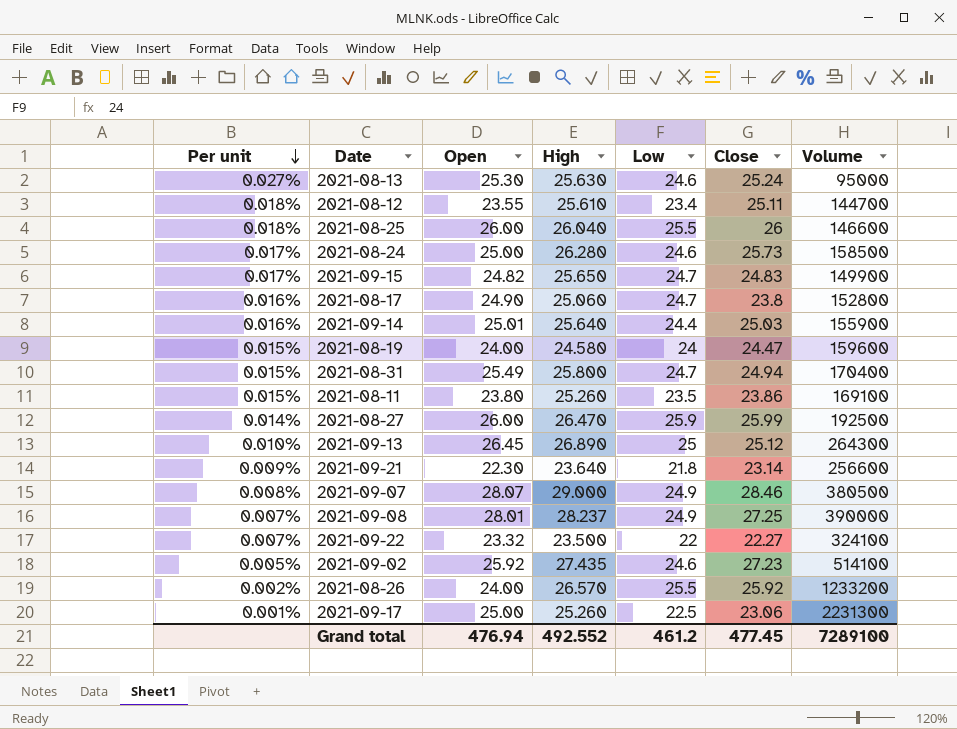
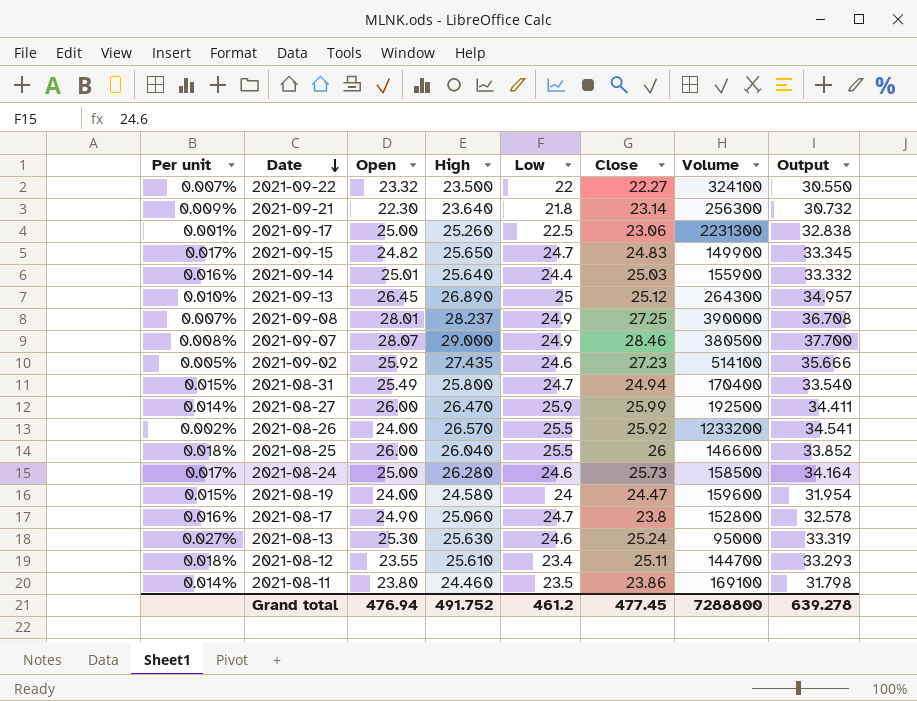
row order: Per unit descending -> Date descending
column Output | formula: none -> [High] * 1.3
2021-09-21 | Volume: 256600 -> 256300
2021-08-11 | Per unit: 0.015% -> 0.014%
2021-08-11 | High: 25.260 -> 24.460
Grand total | High: 492.552 -> 491.752
Grand total | Volume: 7289100 -> 7288800

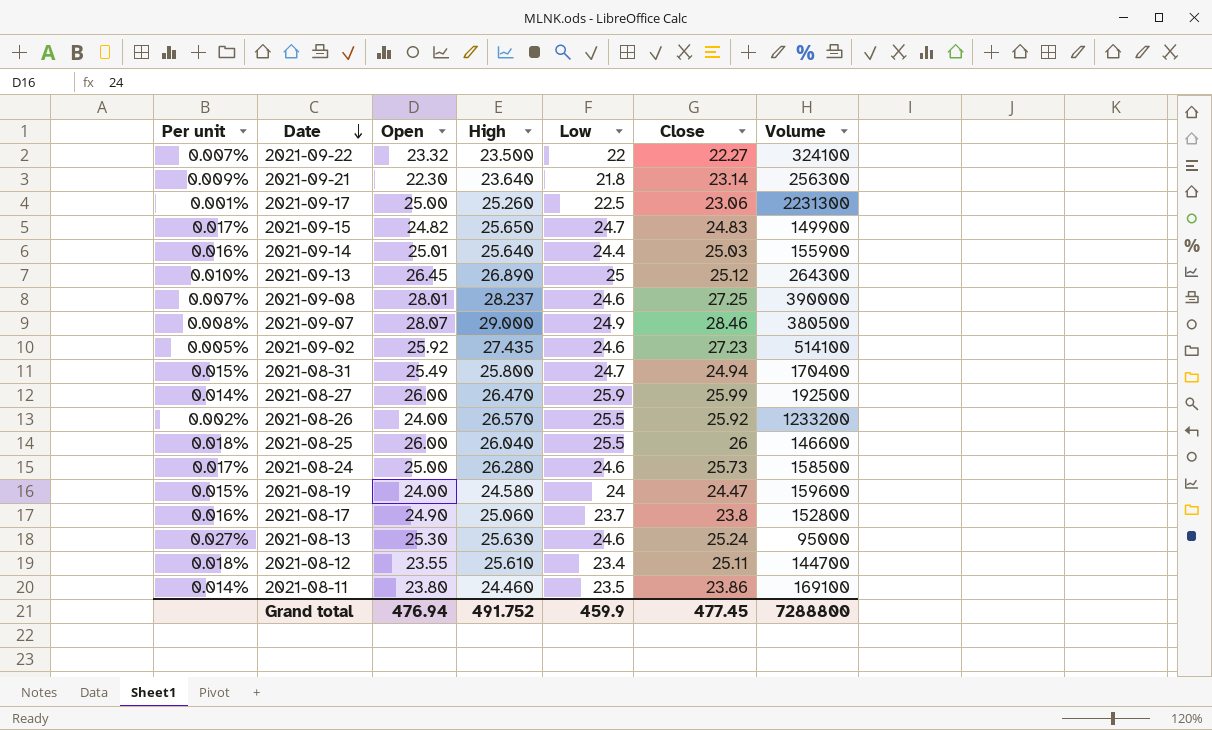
column Output | formula: [High] * 1.3 -> none
2021-09-08 | Low: 24.9 -> 24.6
2021-08-17 | Low: 24.7 -> 23.7
Grand total | Low: 461.2 -> 459.9

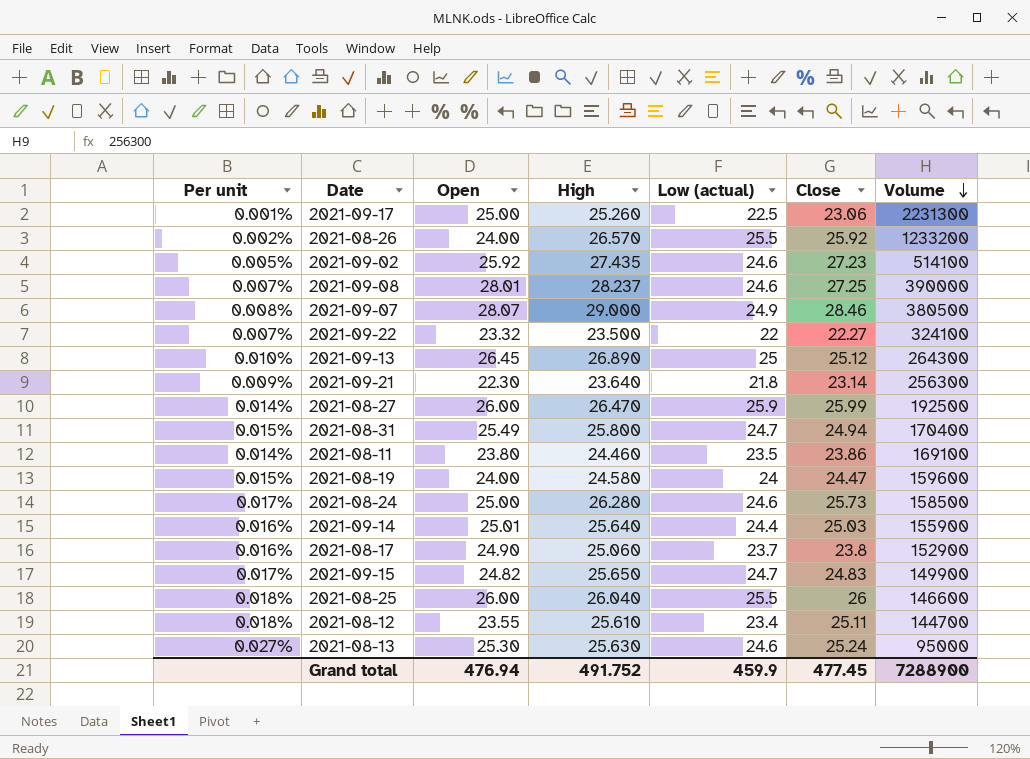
row order: Date descending -> Volume descending
column name: Low -> Low (actual)
2021-08-17 | Volume: 152800 -> 152900
Grand total | Volume: 7288800 -> 7288900

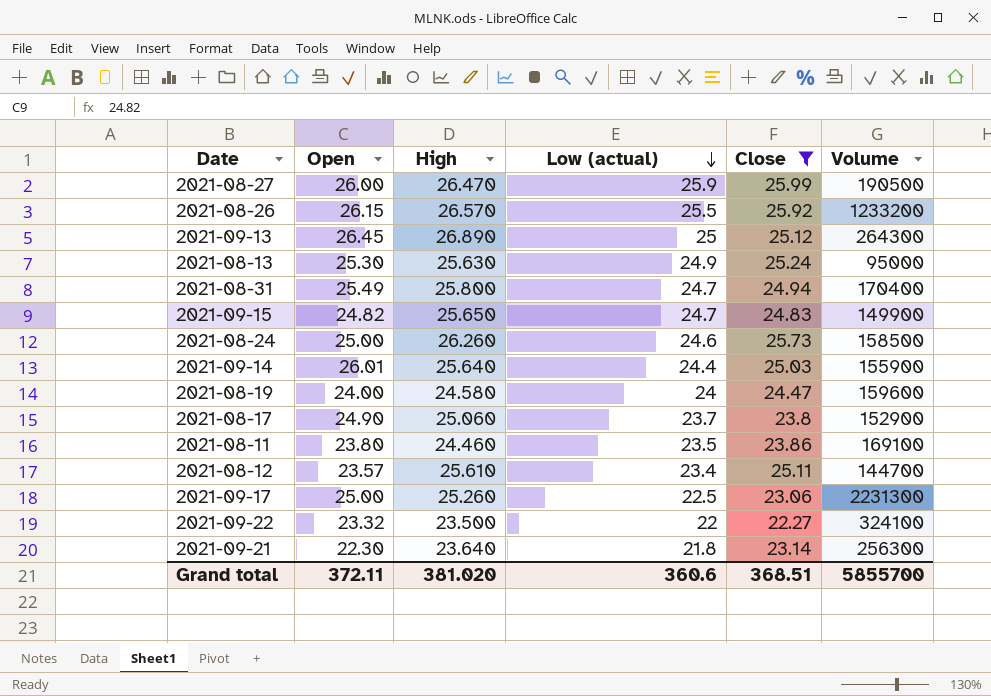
filter: none -> Close <= 25.99
row order: Volume descending -> Low (actual) descending
column Per unit | formula: [High] / [Volume] -> none
2021-08-27 | Volume: 192500 -> 190500
2021-08-26 | Open: 24.00 -> 26.15
2021-08-13 | Low (actual): 24.6 -> 24.9
2021-08-24 | High: 26.280 -> 26.260
2021-09-14 | Open: 25.01 -> 26.01
2021-08-12 | Open: 23.55 -> 23.57
Grand total | Open: 476.94 -> 372.11
Grand total | High: 491.752 -> 381.020
Grand total | Low (actual): 459.9 -> 360.6
Grand total | Close: 477.45 -> 368.51
Grand total | Volume: 7288900 -> 5855700

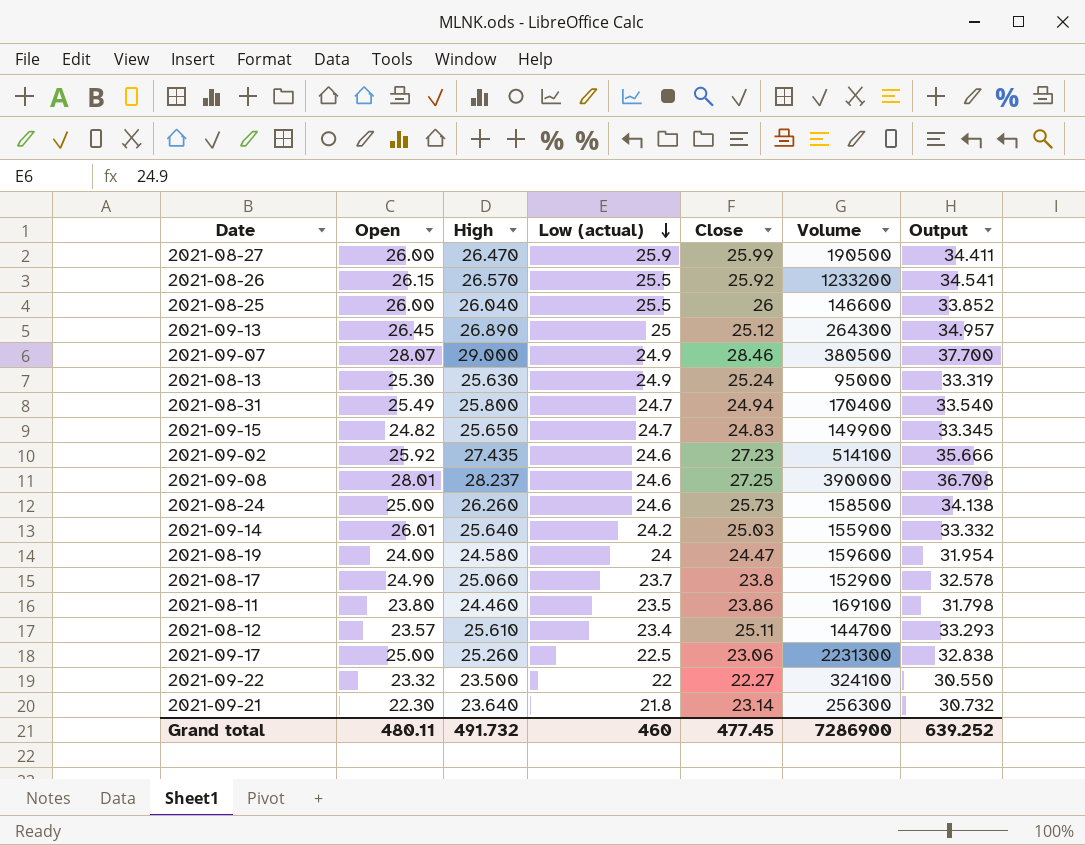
filter: Close <= 25.99 -> none
column Output | formula: none -> [High] * 1.3
2021-09-14 | Low (actual): 24.4 -> 24.2
Grand total | Open: 372.11 -> 480.11
Grand total | High: 381.020 -> 491.732
Grand total | Low (actual): 360.6 -> 460
Grand total | Close: 368.51 -> 477.45
Grand total | Volume: 5855700 -> 7286900

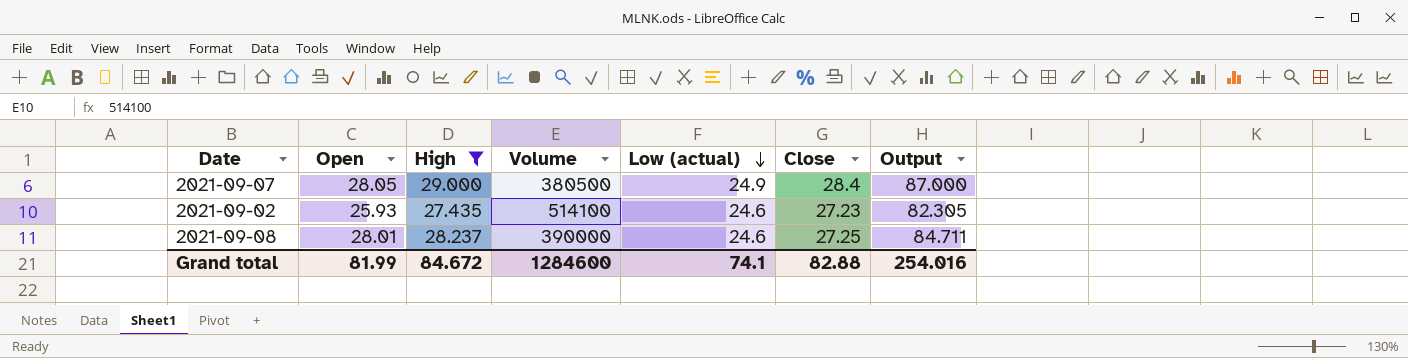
filter: none -> High >= 27.435
column Volume | position: 6 -> 4
column Output | formula: [High] * 1.3 -> [High] * 3
2021-09-07 | Open: 28.07 -> 28.05
2021-09-07 | Close: 28.46 -> 28.4
2021-09-02 | Open: 25.92 -> 25.93
Grand total | Open: 480.11 -> 81.99
Grand total | High: 491.732 -> 84.672
Grand total | Volume: 7286900 -> 1284600
Grand total | Low (actual): 460 -> 74.1
Grand total | Close: 477.45 -> 82.88
Grand total | Output: 639.252 -> 254.016

